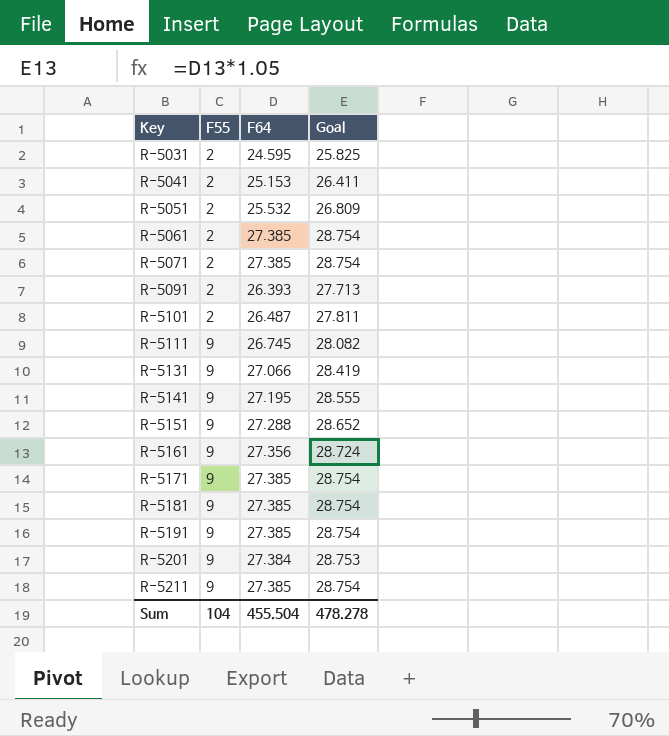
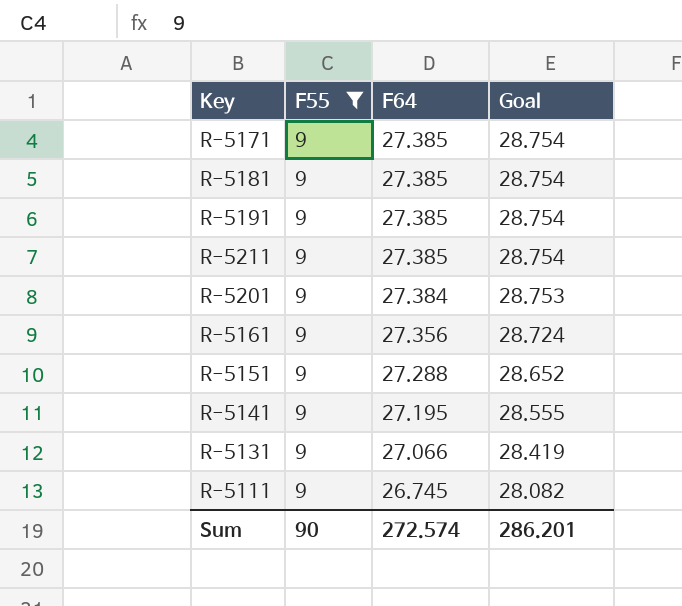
filter: none -> F55 = 9
row order: Key ascending -> F64 descending
Sum | F55: 104 -> 90
Sum | F64: 455.504 -> 272.574
Sum | Goal: 478.278 -> 286.201

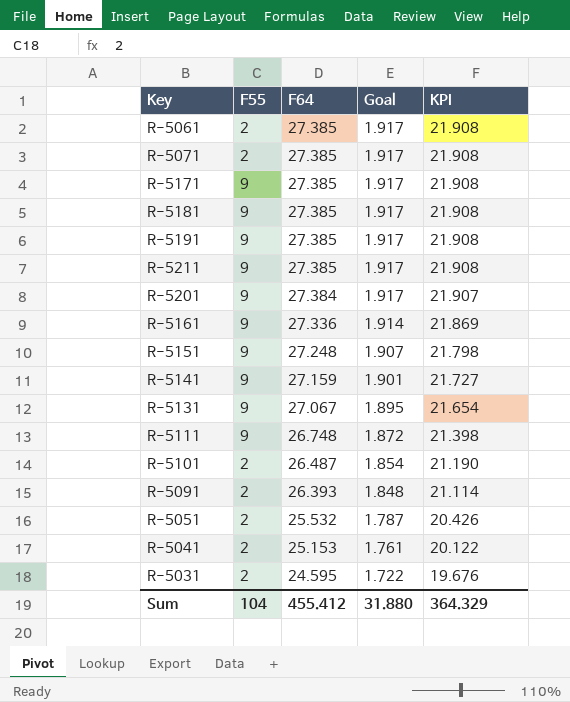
filter: F55 = 9 -> none
column Goal | formula: [F64] * 1.05 -> [F64] * 0.07
column KPI | formula: none -> [F64] * 0.8
R-5161 | F64: 27.356 -> 27.336
R-5151 | F64: 27.288 -> 27.248
R-5141 | F64: 27.195 -> 27.159
R-5131 | F64: 27.066 -> 27.067
R-5111 | F64: 26.745 -> 26.748
Sum | F55: 90 -> 104
Sum | F64: 272.574 -> 455.412
Sum | Goal: 286.201 -> 31.880

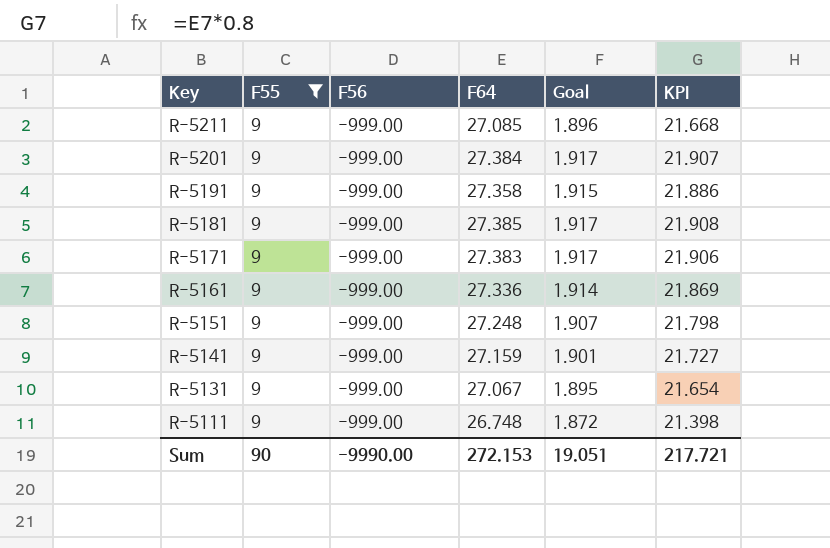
filter: none -> F55 = 9
row order: F64 descending -> Key descending
column F56 | position: none -> 3
R-5211 | F64: 27.385 -> 27.085
R-5211 | Goal: 1.917 -> 1.896
R-5211 | KPI: 21.908 -> 21.668
R-5191 | F64: 27.385 -> 27.358
R-5191 | Goal: 1.917 -> 1.915
R-5191 | KPI: 21.908 -> 21.886
R-5171 | F64: 27.385 -> 27.383
R-5171 | KPI: 21.908 -> 21.906
Sum | F55: 104 -> 90
Sum | F64: 455.412 -> 272.153
Sum | Goal: 31.880 -> 19.051
Sum | KPI: 364.329 -> 217.721

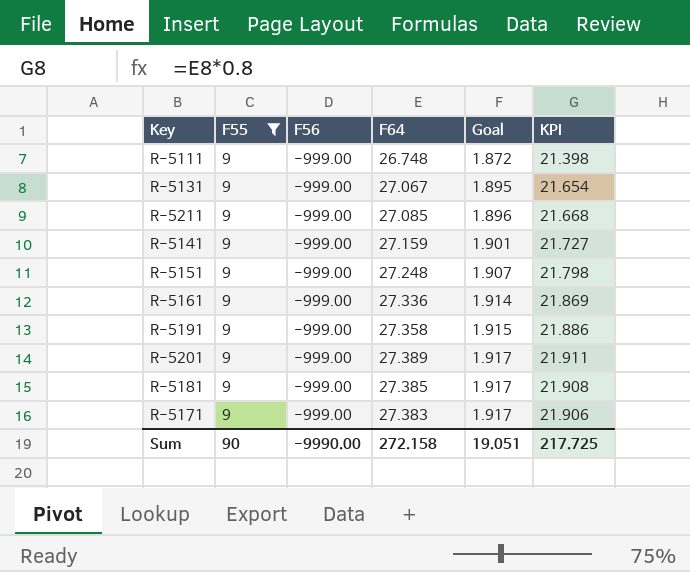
row order: Key descending -> Goal ascending
R-5201 | F64: 27.384 -> 27.389
R-5201 | KPI: 21.907 -> 21.911
Sum | F64: 272.153 -> 272.158
Sum | KPI: 217.721 -> 217.725

